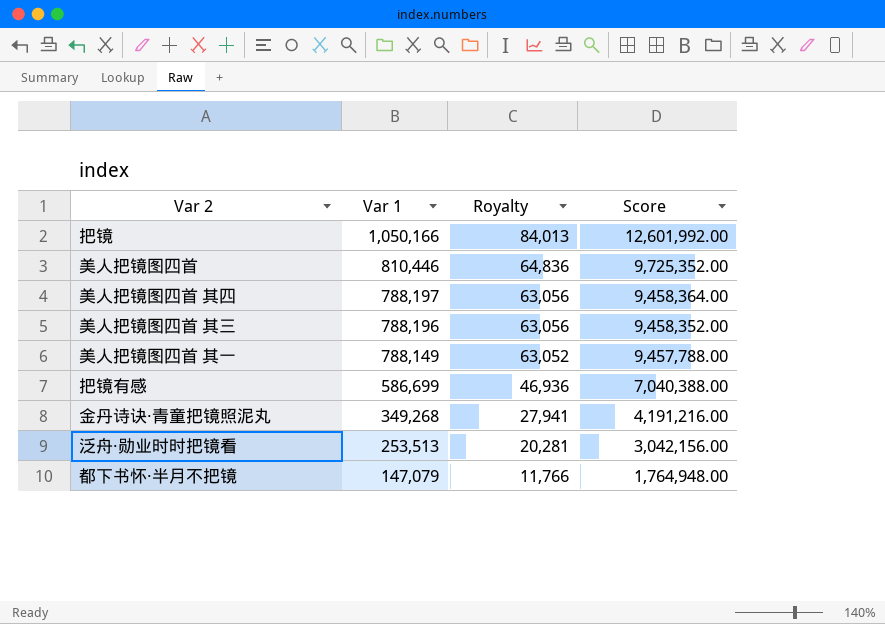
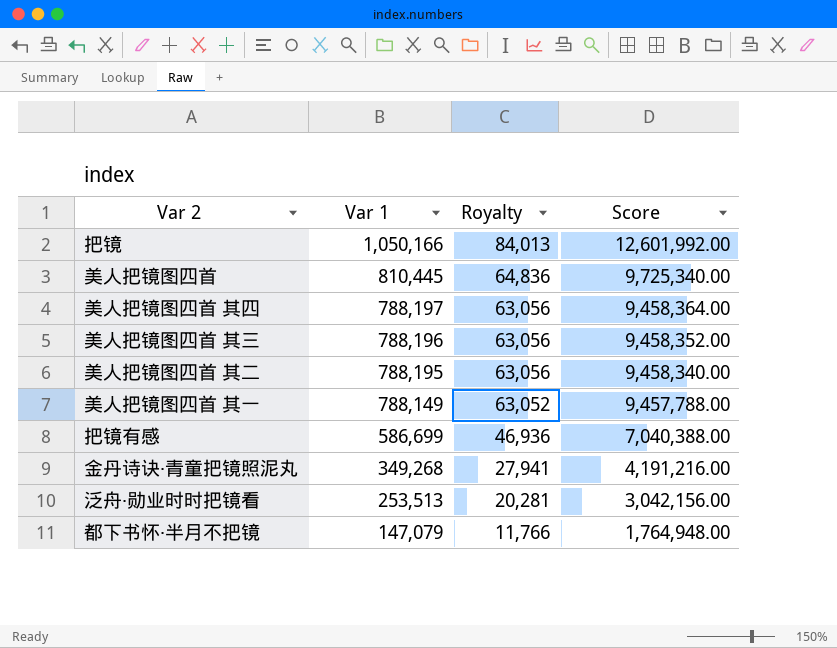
美人把镜图四首 | Var 1: 810,446 -> 810,445
美人把镜图四首 | Score: 9,725,352.00 -> 9,725,340.00
row 美人把镜图四首 其二: none -> 788,195 | 63,056 | 9,458,340.00

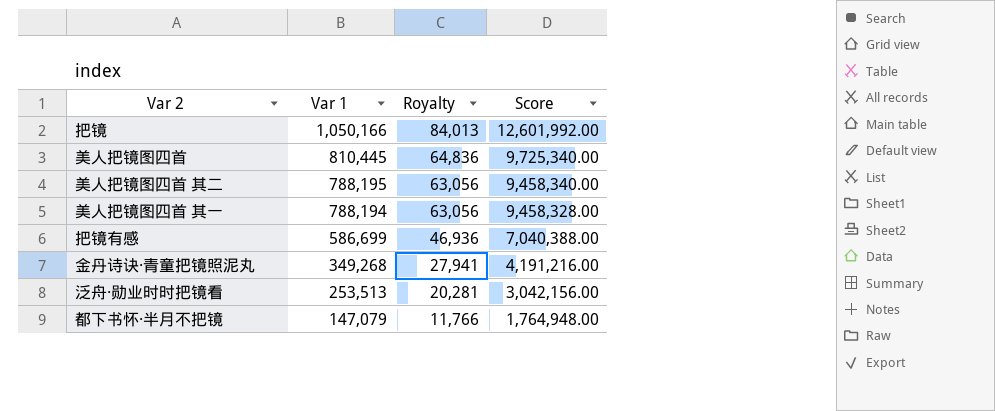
row 美人把镜图四首 其四: 788,197 | 63,056 | 9,458,364.00 -> none
row 美人把镜图四首 其三: 788,196 | 63,056 | 9,458,352.00 -> none
美人把镜图四首 其一 | Var 1: 788,149 -> 788,194
美人把镜图四首 其一 | Royalty: 63,052 -> 63,056
美人把镜图四首 其一 | Score: 9,457,788.00 -> 9,458,328.00

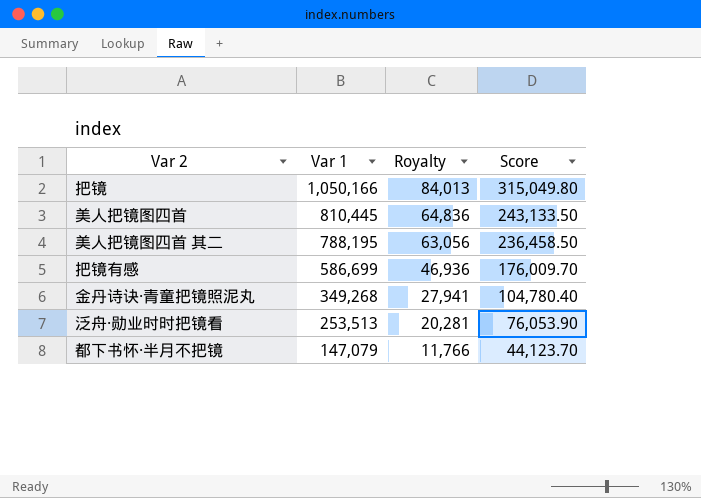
column Score | formula: [Var 1] * 12 -> [Var 1] * 0.3
row 美人把镜图四首 其一: 788,194 | 63,056 | 9,458,328.00 -> none

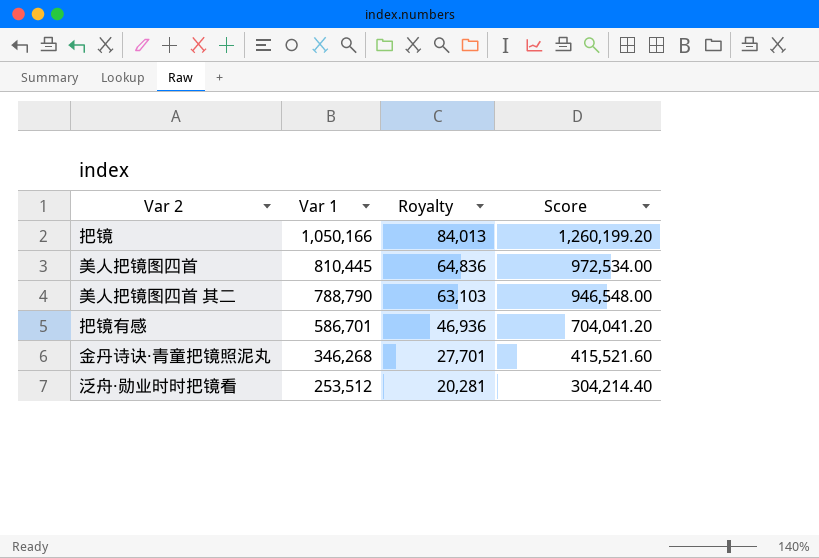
column Score | formula: [Var 1] * 0.3 -> [Var 1] * 1.2
row 都下书怀·半月不把镜: 147,079 | 11,766 | 44,123.70 -> none
美人把镜图四首 其二 | Var 1: 788,195 -> 788,790
美人把镜图四首 其二 | Royalty: 63,056 -> 63,103
把镜有感 | Var 1: 586,699 -> 586,701
金丹诗诀·青童把镜照泥丸 | Var 1: 349,268 -> 346,268
金丹诗诀·青童把镜照泥丸 | Royalty: 27,941 -> 27,701
泛舟·勋业时时把镜看 | Var 1: 253,513 -> 253,512

